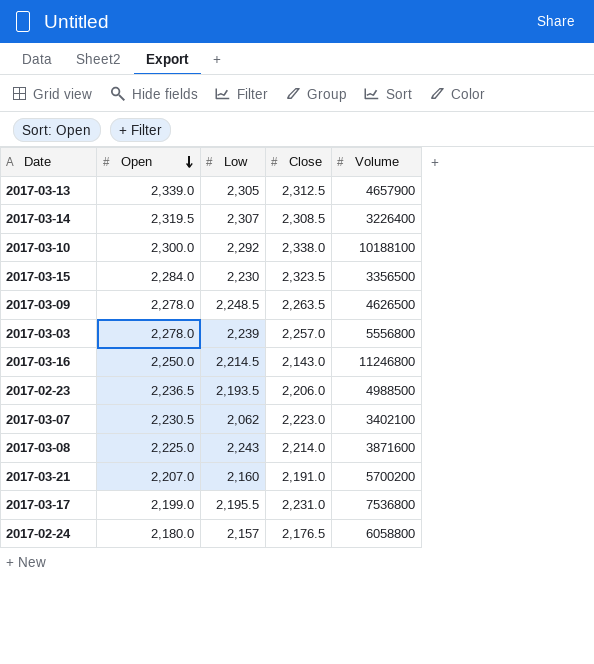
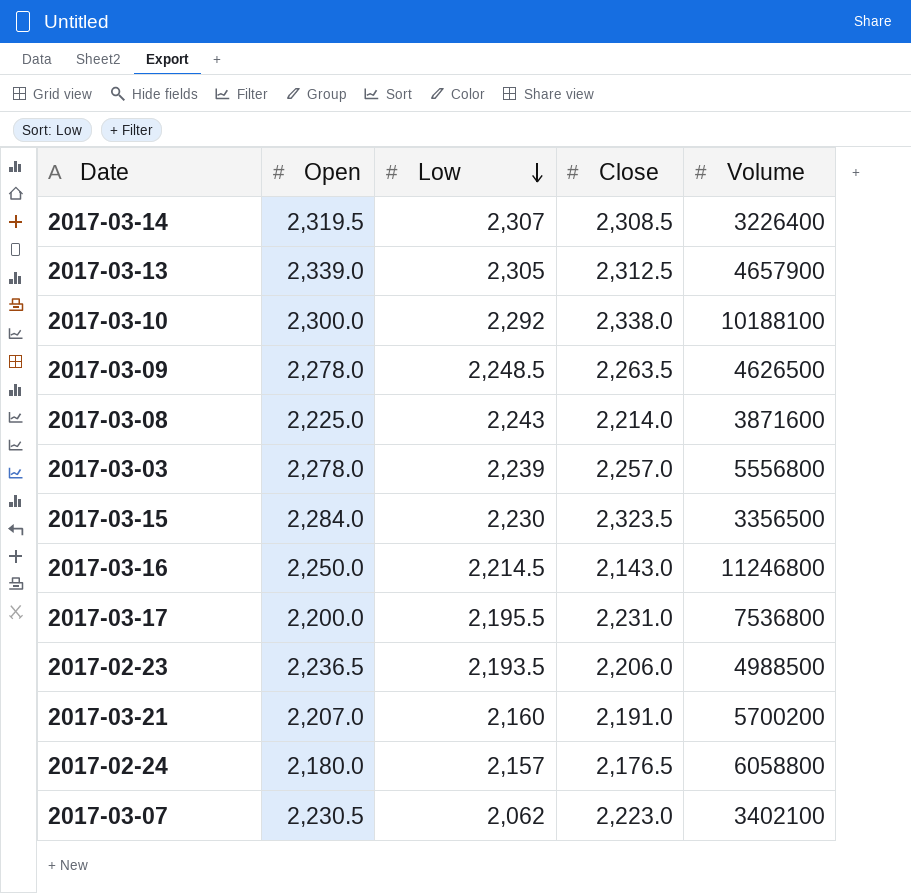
row order: Open descending -> Low descending
2017-03-17 | Open: 2,199.0 -> 2,200.0

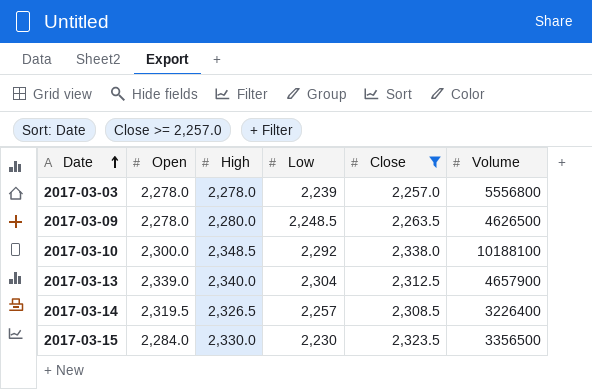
filter: none -> Close >= 2,257.0
row order: Low descending -> Date ascending
column High | position: none -> 3
2017-03-13 | Low: 2,305 -> 2,304
2017-03-14 | Low: 2,307 -> 2,257

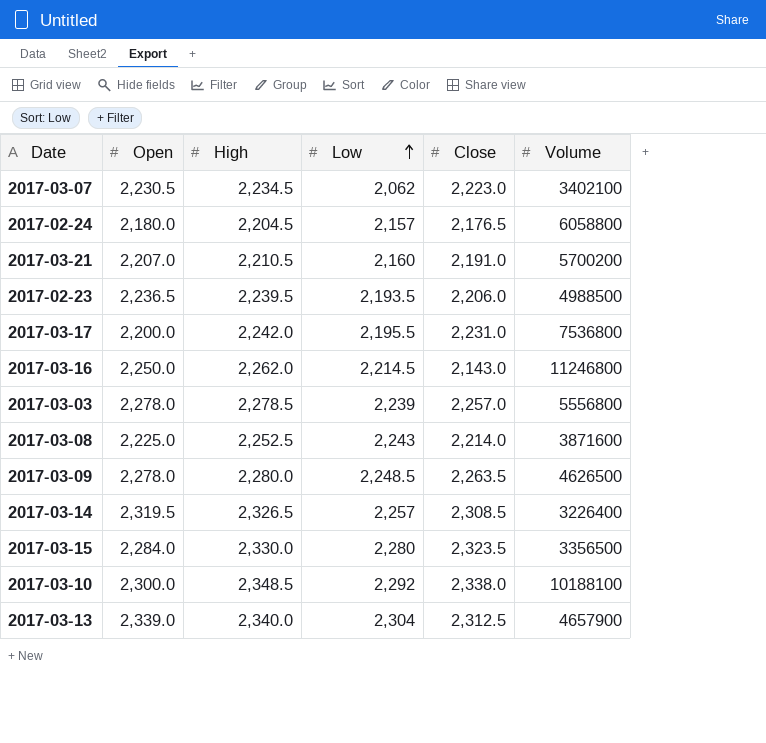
filter: Close >= 2,257.0 -> none
row order: Date ascending -> Low ascending
2017-03-03 | High: 2,278.0 -> 2,278.5
2017-03-15 | Low: 2,230 -> 2,280

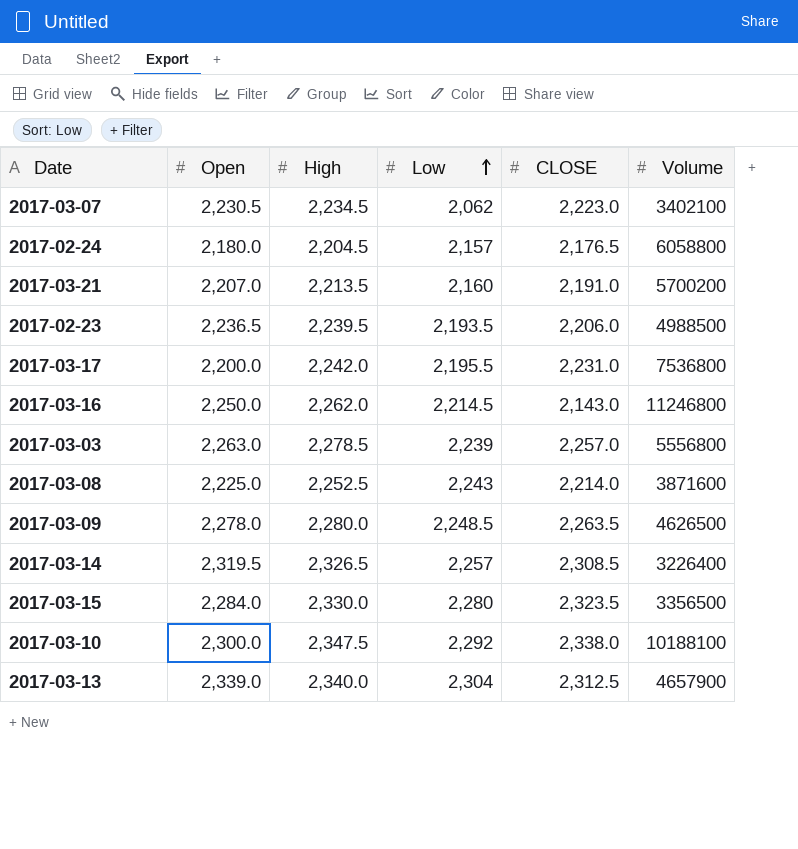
column name: Close -> CLOSE
2017-03-21 | High: 2,210.5 -> 2,213.5
2017-03-03 | Open: 2,278.0 -> 2,263.0
2017-03-10 | High: 2,348.5 -> 2,347.5

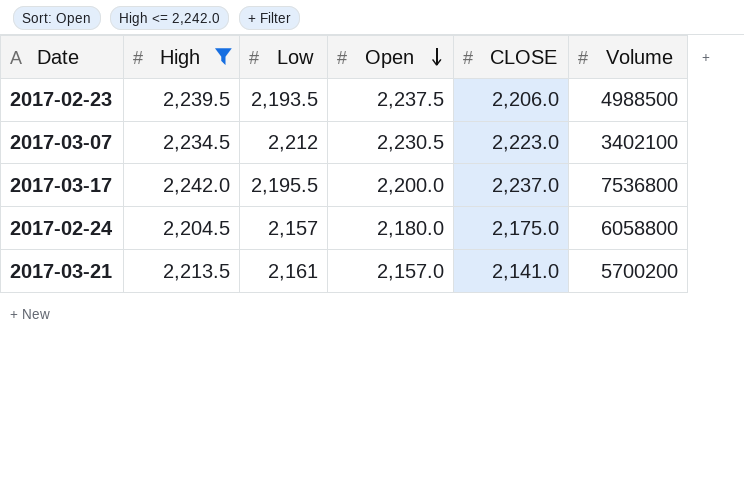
filter: none -> High <= 2,242.0
row order: Low ascending -> Open descending
column Open | position: 2 -> 4
2017-02-23 | Open: 2,236.5 -> 2,237.5
2017-03-07 | Low: 2,062 -> 2,212
2017-03-17 | CLOSE: 2,231.0 -> 2,237.0
2017-02-24 | CLOSE: 2,176.5 -> 2,175.0
2017-03-21 | Low: 2,160 -> 2,161
2017-03-21 | Open: 2,207.0 -> 2,157.0
2017-03-21 | CLOSE: 2,191.0 -> 2,141.0

